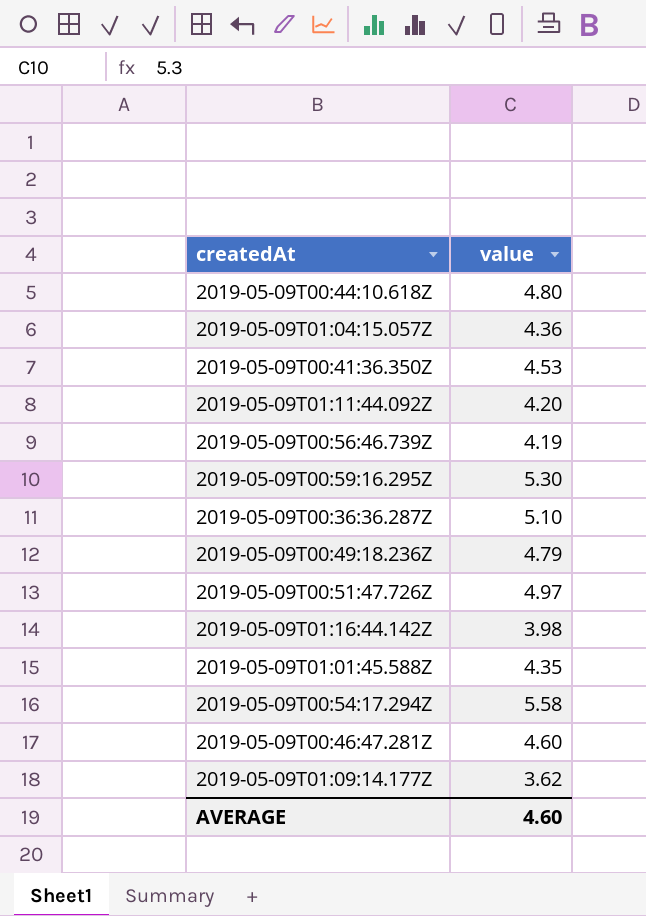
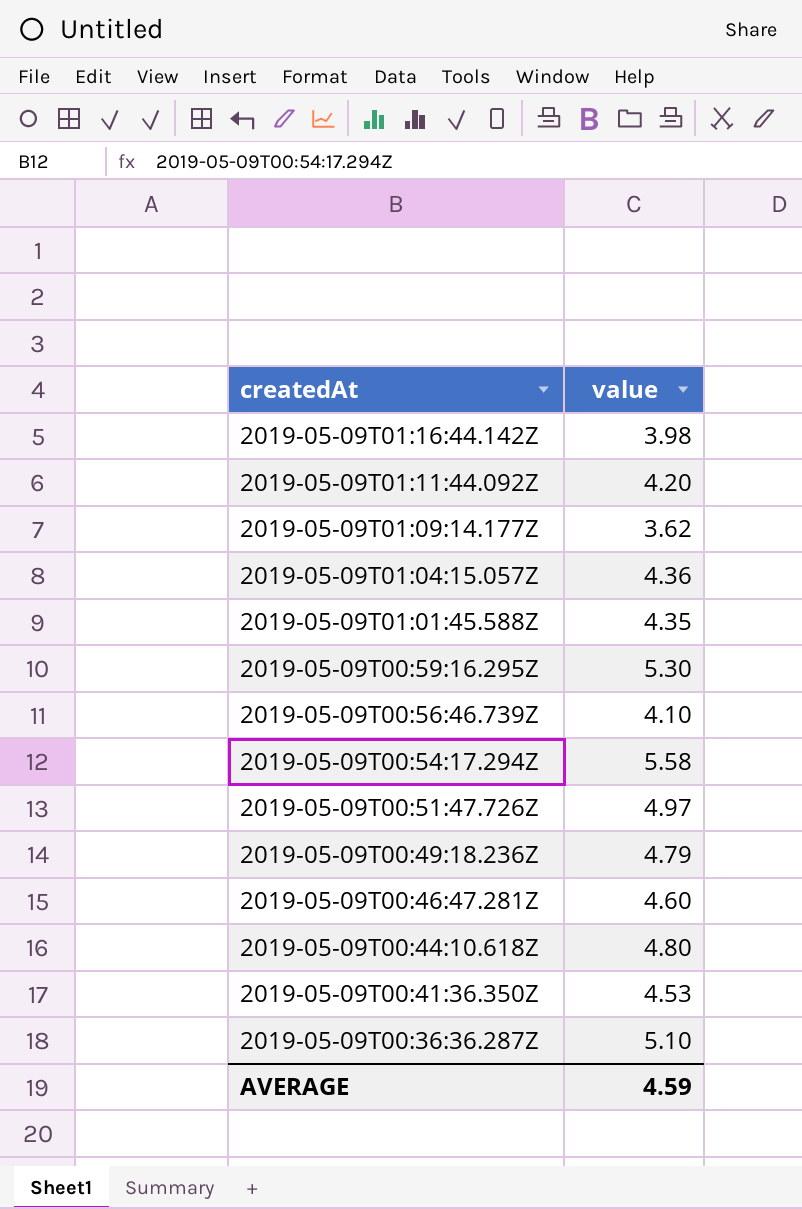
row order: none -> createdAt descending
2019-05-09T00:56:46.739Z | value: 4.19 -> 4.10
AVERAGE | value: 4.60 -> 4.59

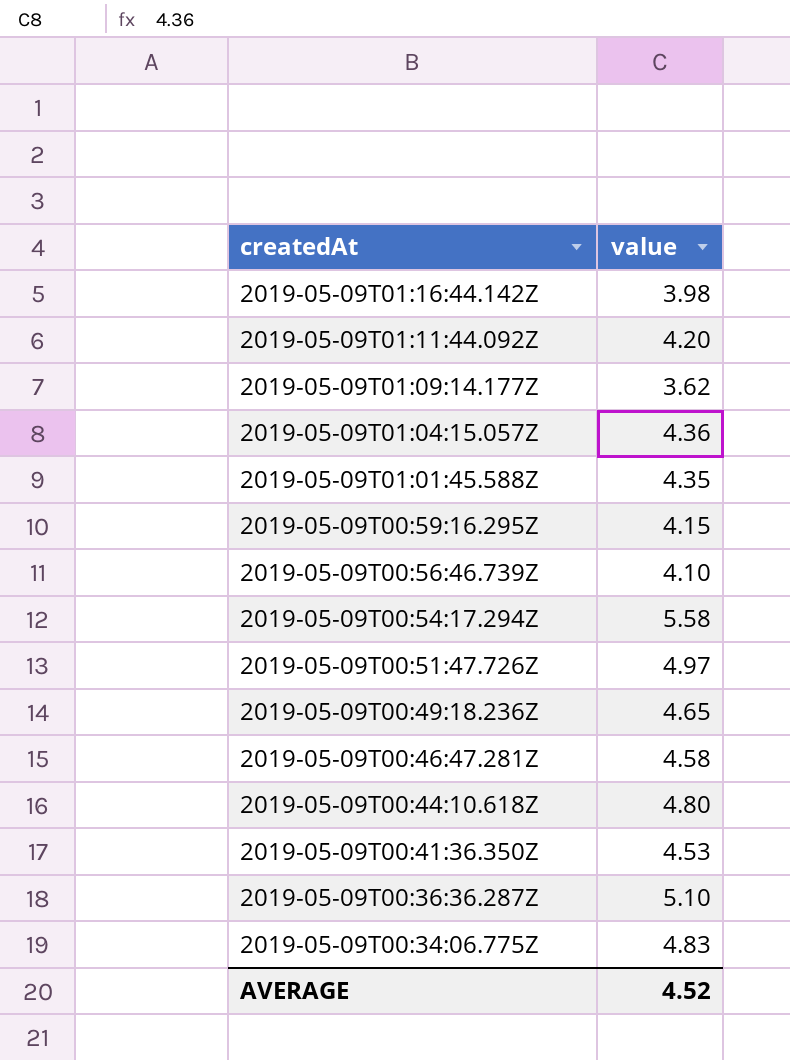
2019-05-09T00:59:16.295Z | value: 5.30 -> 4.15
2019-05-09T00:49:18.236Z | value: 4.79 -> 4.65
2019-05-09T00:46:47.281Z | value: 4.60 -> 4.58
row 2019-05-09T00:34:06.775Z: none -> 4.83
AVERAGE | value: 4.59 -> 4.52

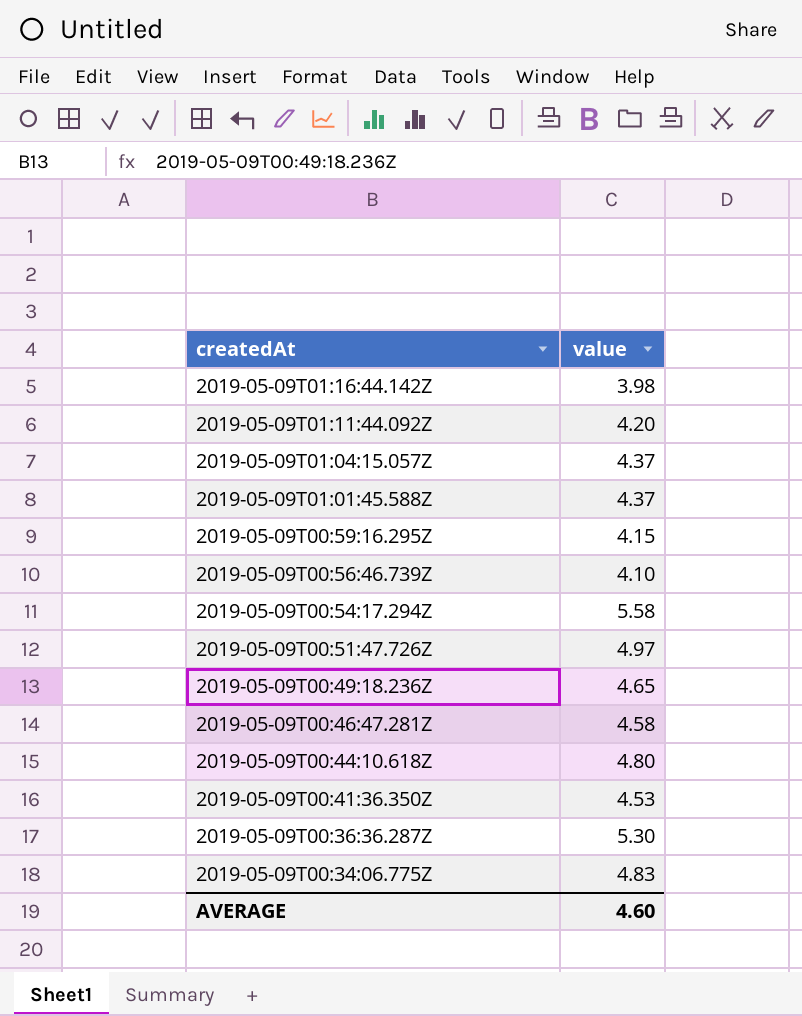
row 2019-05-09T01:09:14.177Z: 3.62 -> none
2019-05-09T01:04:15.057Z | value: 4.36 -> 4.37
2019-05-09T01:01:45.588Z | value: 4.35 -> 4.37
2019-05-09T00:36:36.287Z | value: 5.10 -> 5.30
AVERAGE | value: 4.52 -> 4.60

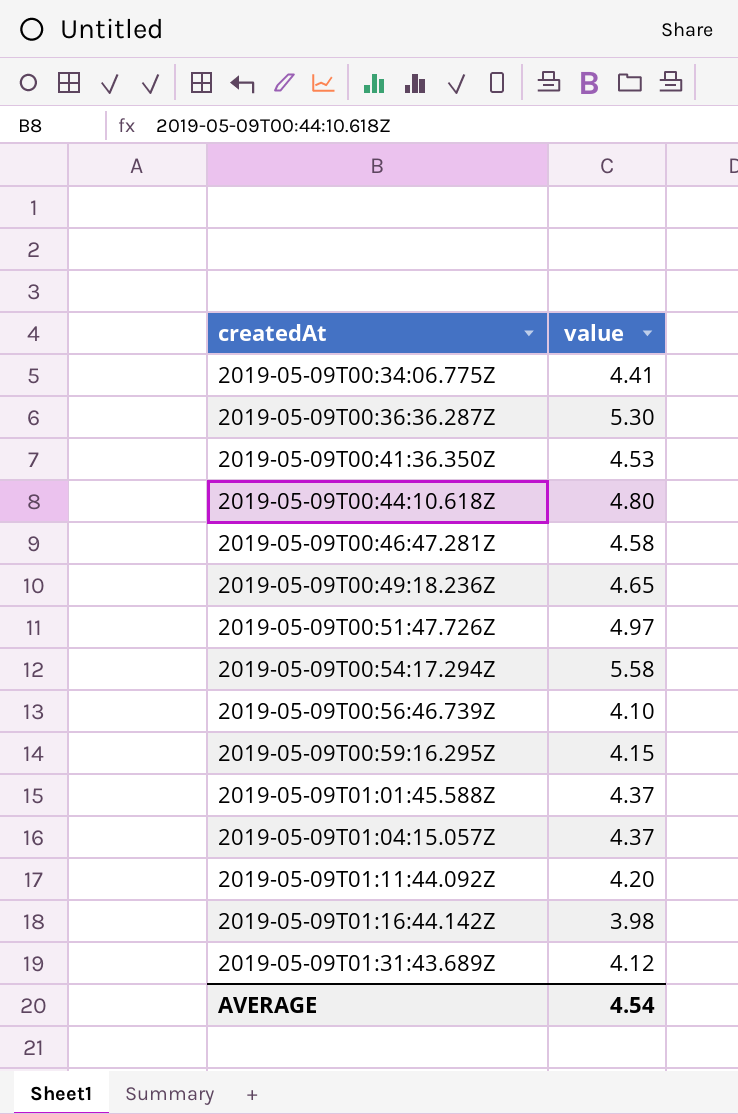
row order: createdAt descending -> createdAt ascending
2019-05-09T00:34:06.775Z | value: 4.83 -> 4.41
row 2019-05-09T01:31:43.689Z: none -> 4.12
AVERAGE | value: 4.60 -> 4.54

